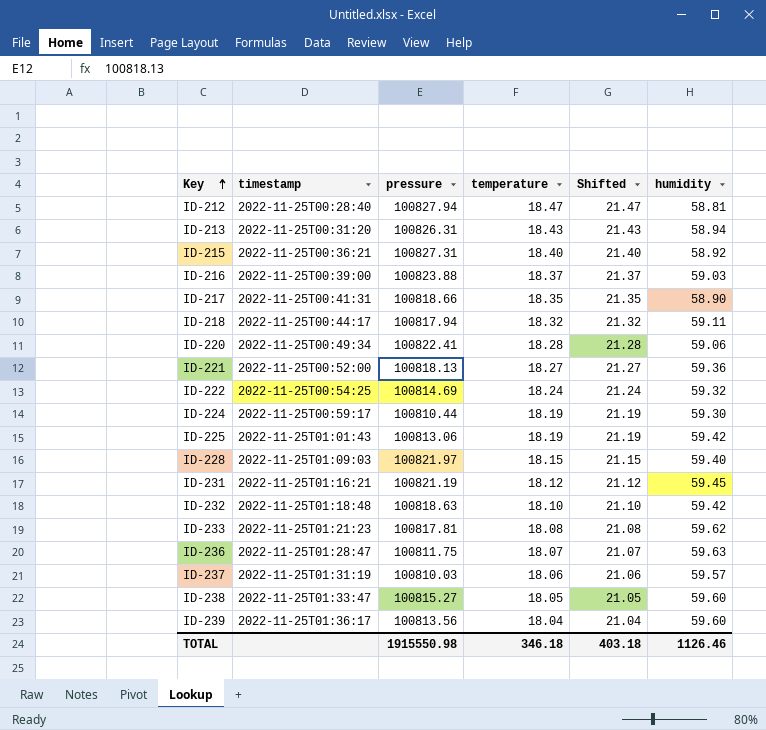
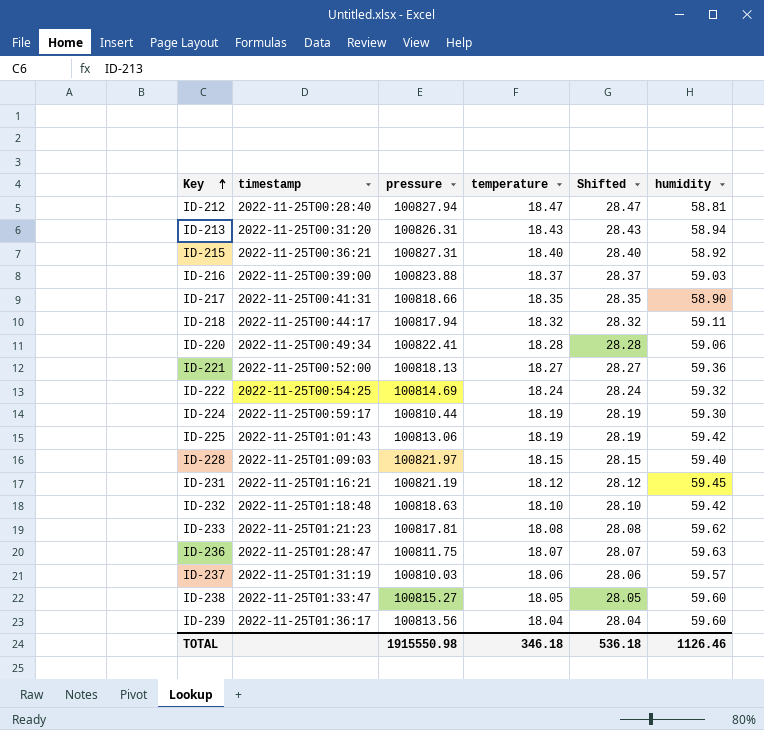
column Shifted | formula: [temperature] + 3 -> [temperature] + 10
TOTAL | Shifted: 403.18 -> 536.18

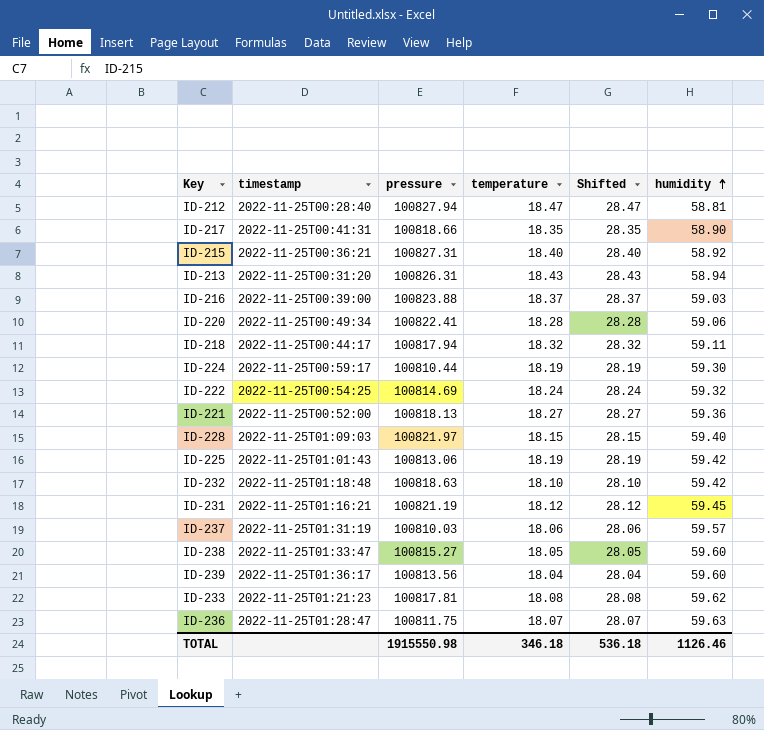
row order: Key ascending -> humidity ascending

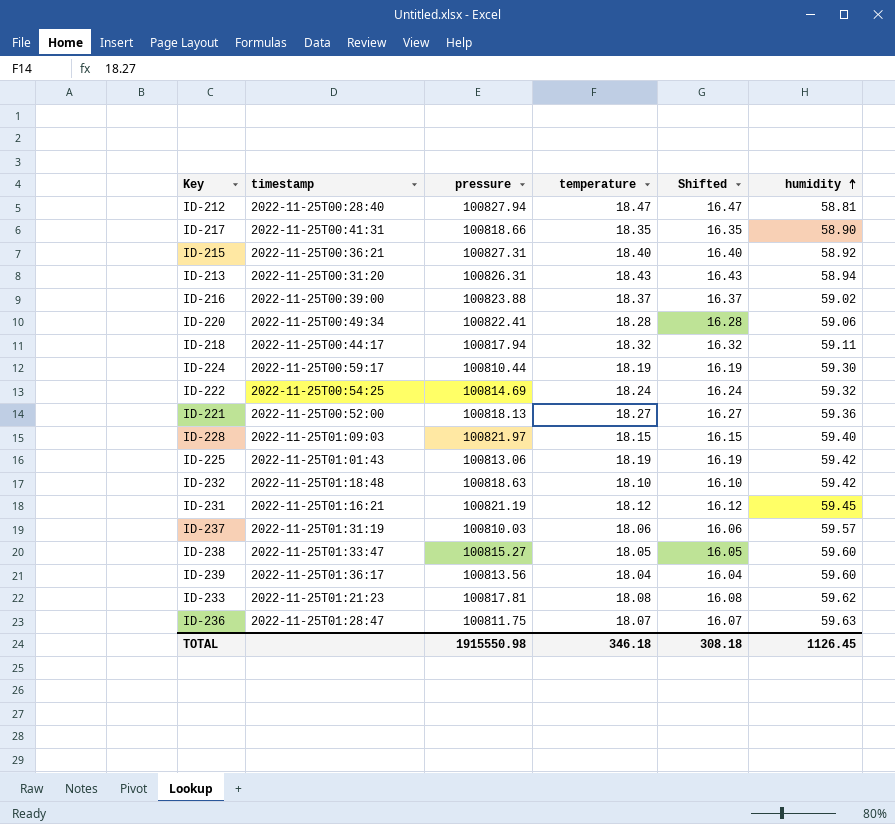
column Shifted | formula: [temperature] + 10 -> [temperature] - 2
ID-216 | humidity: 59.03 -> 59.02
TOTAL | Shifted: 536.18 -> 308.18
TOTAL | humidity: 1126.46 -> 1126.45

